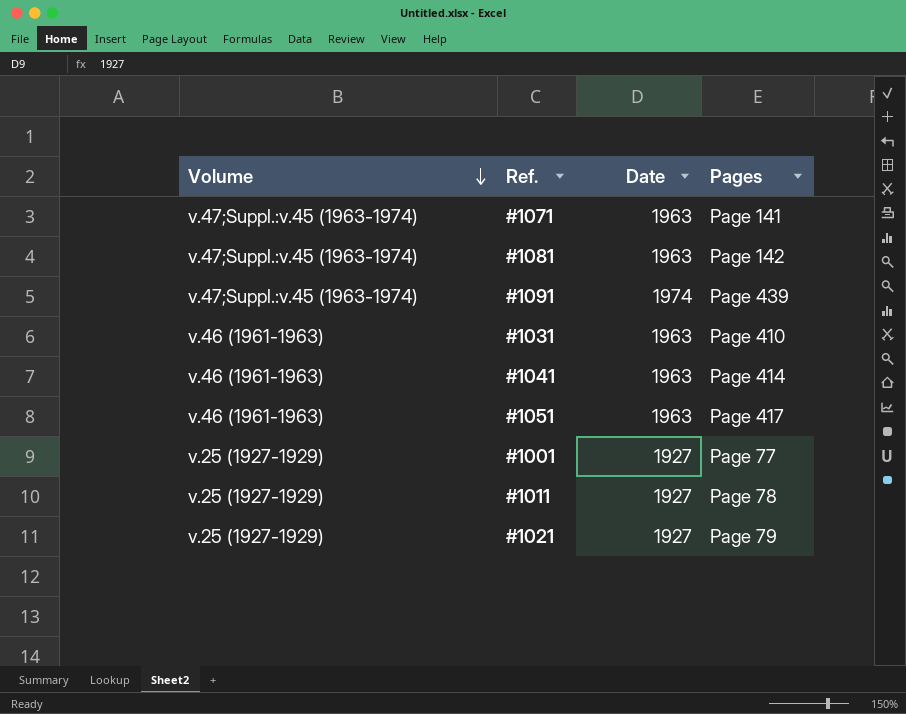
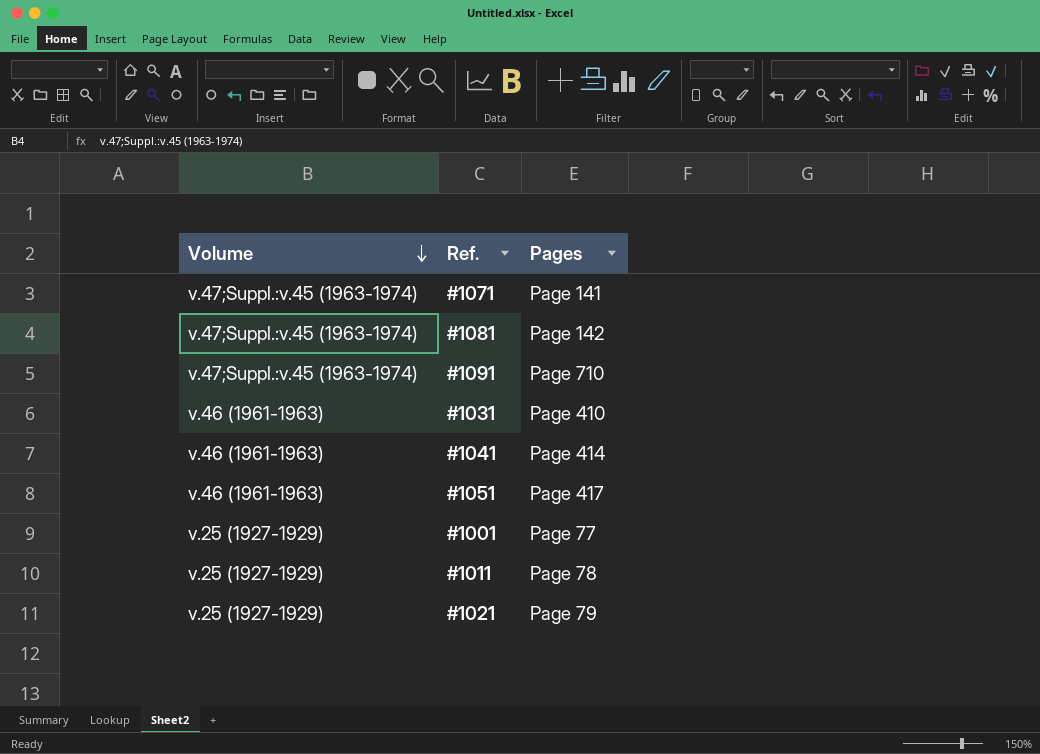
column Date | position: 3 -> none
#1091 | Pages: Page 439 -> Page 710

